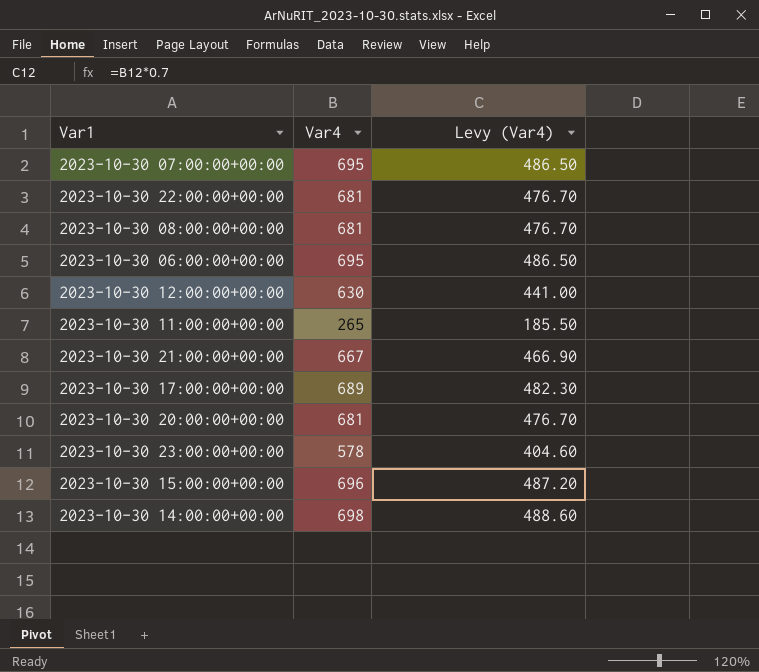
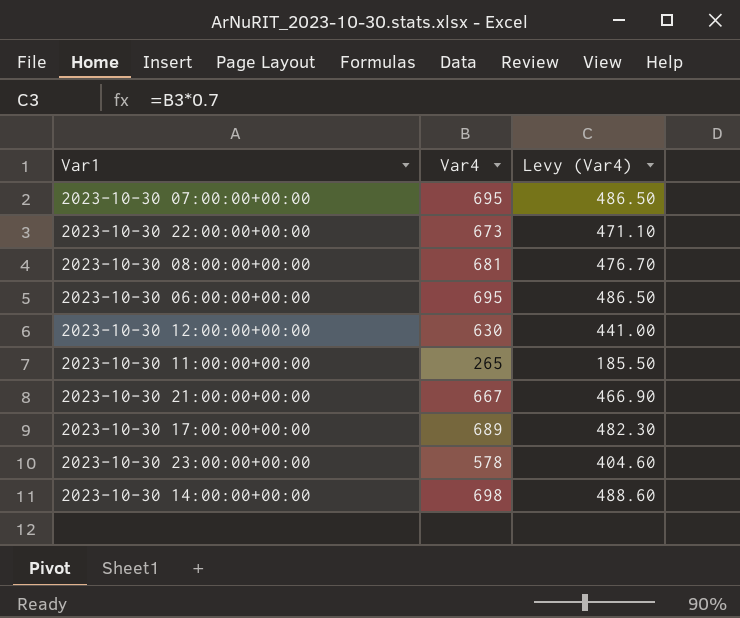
row 2023-10-30 20:00:00+00:00: 681 | 476.70 -> none
row 2023-10-30 15:00:00+00:00: 696 | 487.20 -> none
2023-10-30 22:00:00+00:00 | Var4: 681 -> 673
2023-10-30 22:00:00+00:00 | Levy (Var4): 476.70 -> 471.10

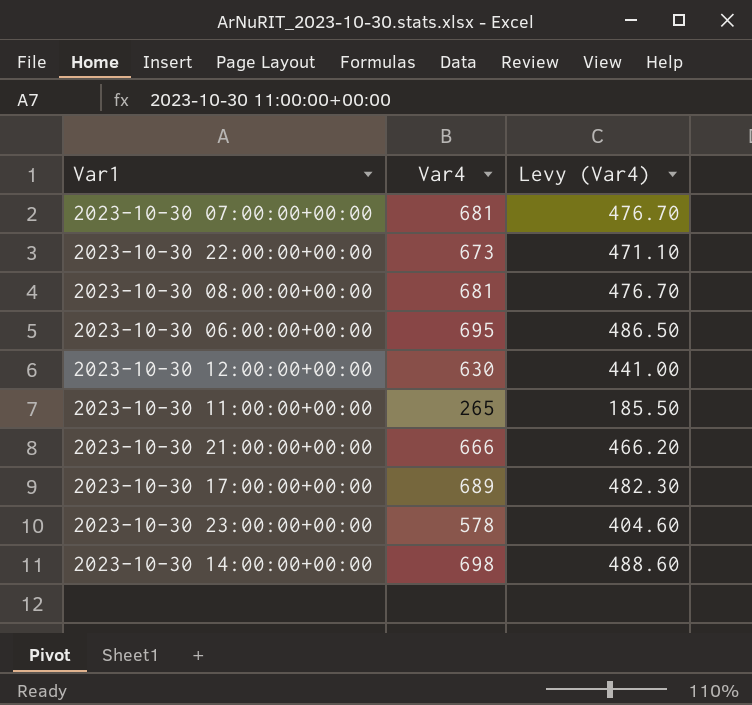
2023-10-30 07:00:00+00:00 | Var4: 695 -> 681
2023-10-30 07:00:00+00:00 | Levy (Var4): 486.50 -> 476.70
2023-10-30 21:00:00+00:00 | Var4: 667 -> 666
2023-10-30 21:00:00+00:00 | Levy (Var4): 466.90 -> 466.20

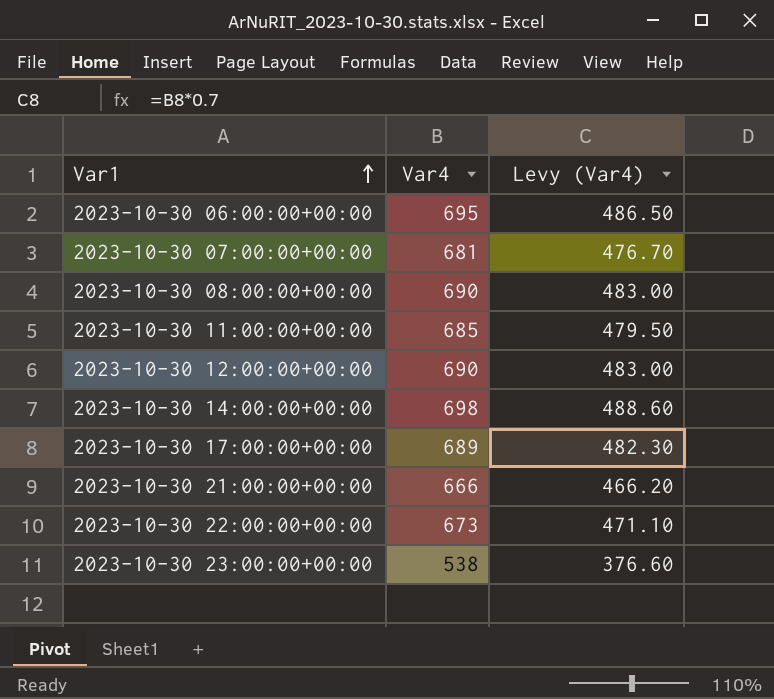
row order: none -> Var1 ascending
2023-10-30 08:00:00+00:00 | Var4: 681 -> 690
2023-10-30 08:00:00+00:00 | Levy (Var4): 476.70 -> 483.00
2023-10-30 11:00:00+00:00 | Var4: 265 -> 685
2023-10-30 11:00:00+00:00 | Levy (Var4): 185.50 -> 479.50
2023-10-30 12:00:00+00:00 | Var4: 630 -> 690
2023-10-30 12:00:00+00:00 | Levy (Var4): 441.00 -> 483.00
2023-10-30 23:00:00+00:00 | Var4: 578 -> 538
2023-10-30 23:00:00+00:00 | Levy (Var4): 404.60 -> 376.60

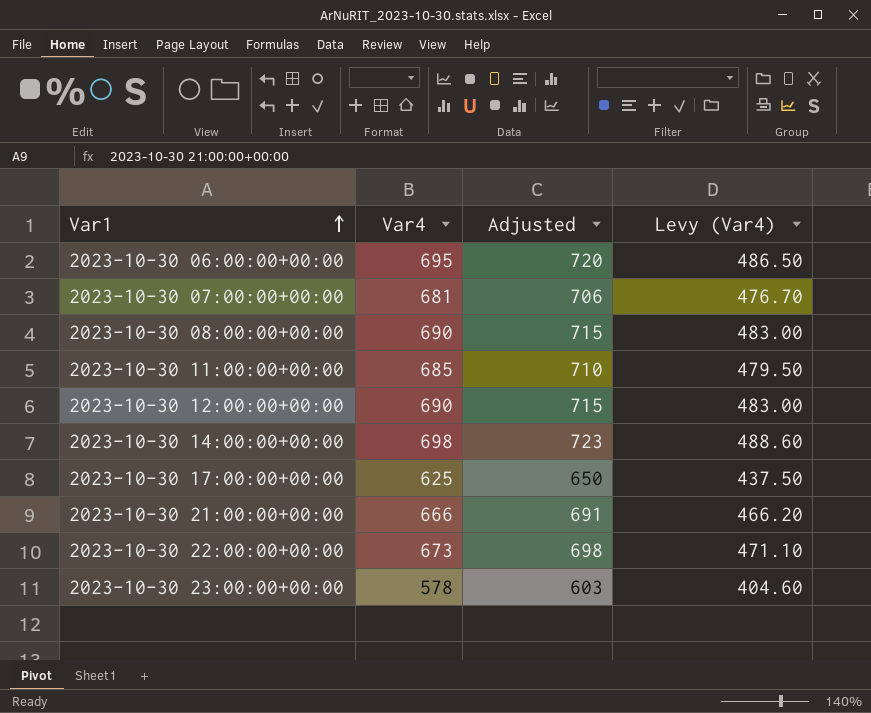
column Adjusted | formula: none -> [Var4] + 25
2023-10-30 17:00:00+00:00 | Var4: 689 -> 625
2023-10-30 17:00:00+00:00 | Levy (Var4): 482.30 -> 437.50
2023-10-30 23:00:00+00:00 | Var4: 538 -> 578
2023-10-30 23:00:00+00:00 | Levy (Var4): 376.60 -> 404.60

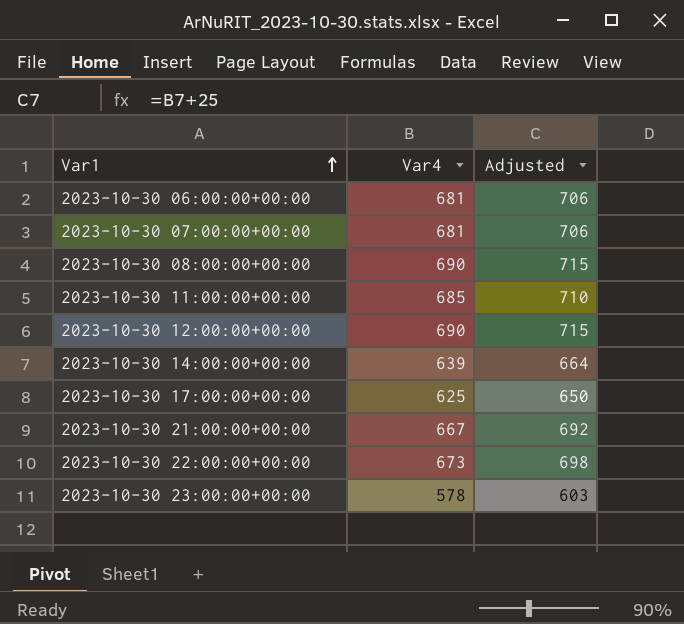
column Levy (Var4) | formula: [Var4] * 0.7 -> none
2023-10-30 06:00:00+00:00 | Var4: 695 -> 681
2023-10-30 06:00:00+00:00 | Adjusted: 720 -> 706
2023-10-30 14:00:00+00:00 | Var4: 698 -> 639
2023-10-30 14:00:00+00:00 | Adjusted: 723 -> 664
2023-10-30 21:00:00+00:00 | Var4: 666 -> 667
2023-10-30 21:00:00+00:00 | Adjusted: 691 -> 692

